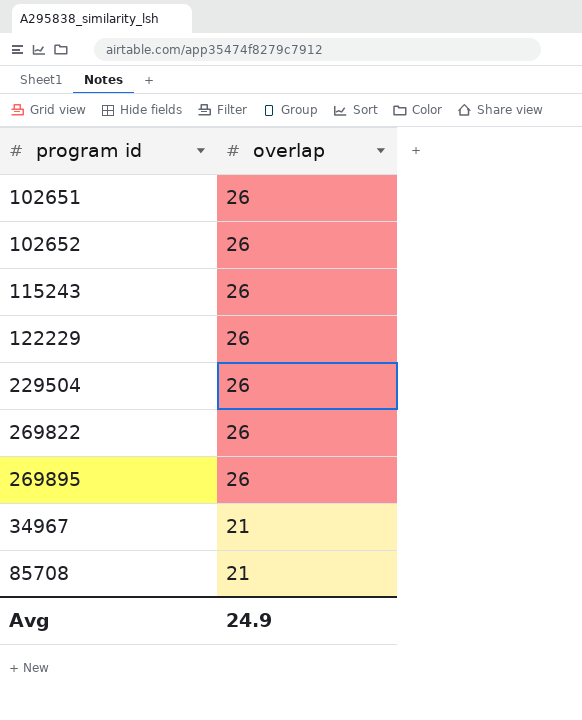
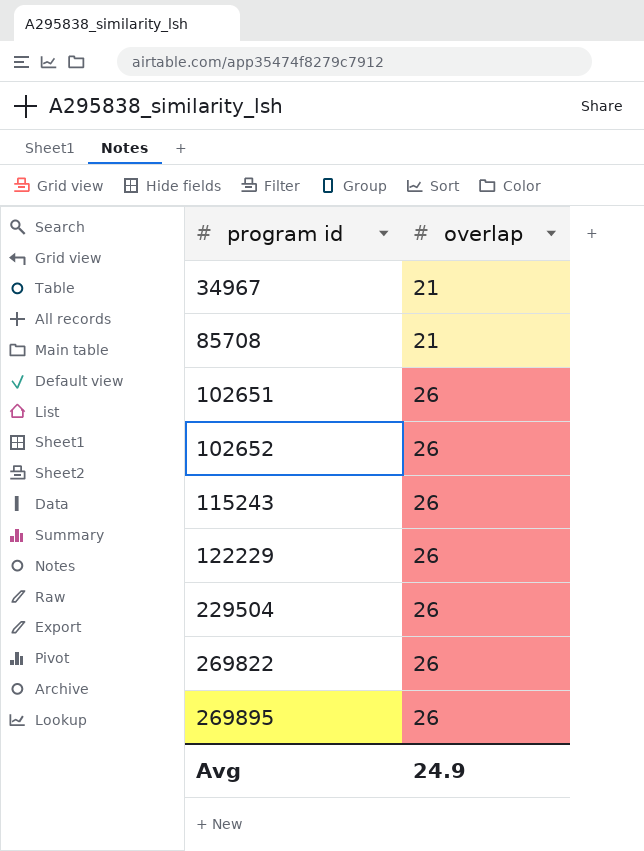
row order: overlap descending -> program id ascending

